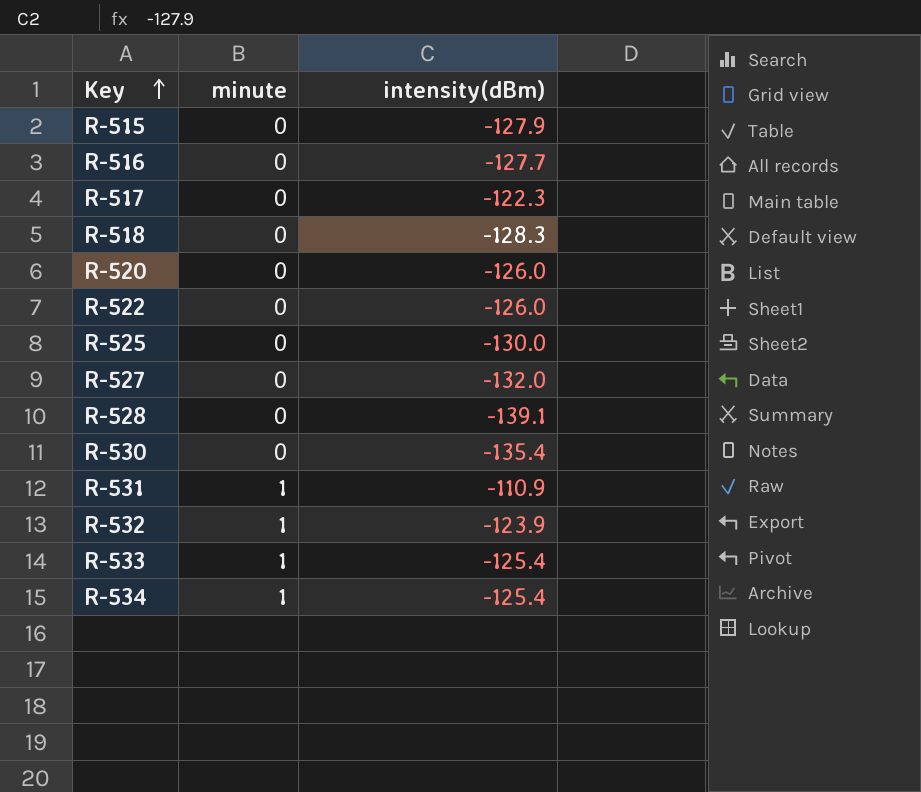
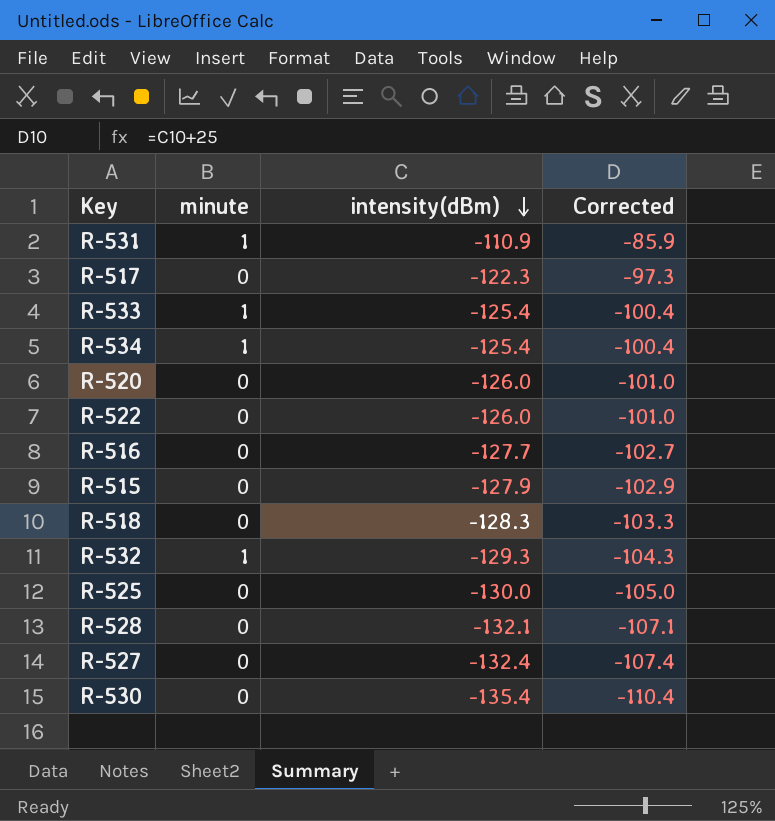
row order: Key ascending -> intensity(dBm) descending
column Corrected | formula: none -> [intensity(dBm)] + 25
R-532 | intensity(dBm): -123.9 -> -129.3
R-528 | intensity(dBm): -139.1 -> -132.1
R-527 | intensity(dBm): -132.0 -> -132.4

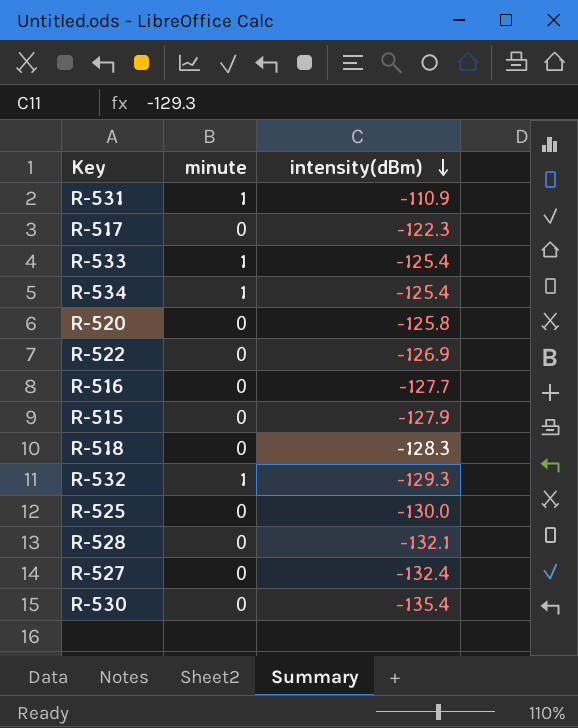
column Corrected | formula: [intensity(dBm)] + 25 -> none
R-520 | intensity(dBm): -126.0 -> -125.8
R-522 | intensity(dBm): -126.0 -> -126.9

